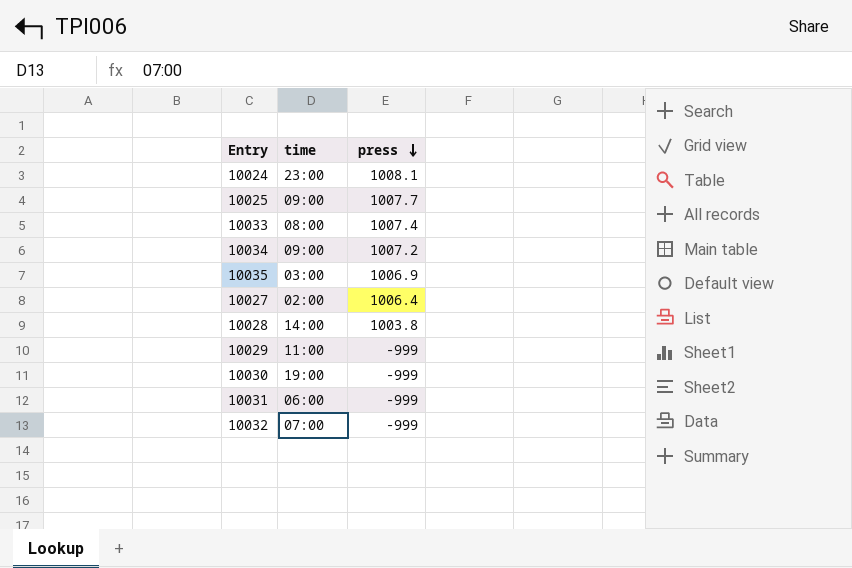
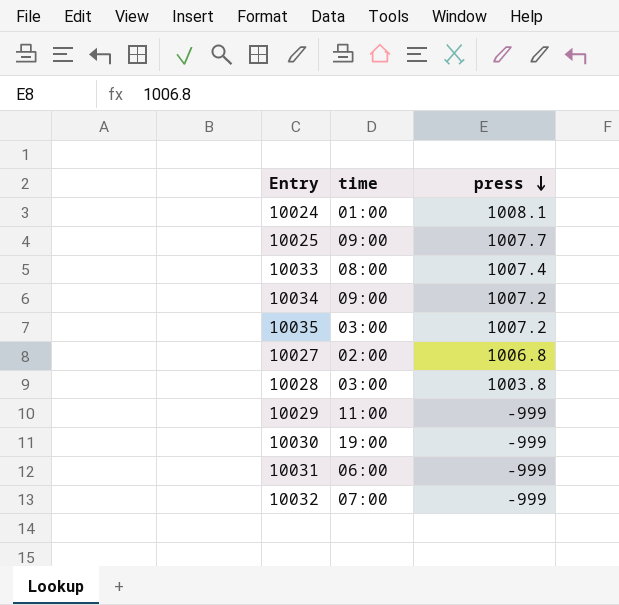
10024 | time: 23:00 -> 01:00
10035 | press: 1006.9 -> 1007.2
10027 | press: 1006.4 -> 1006.8
10028 | time: 14:00 -> 03:00

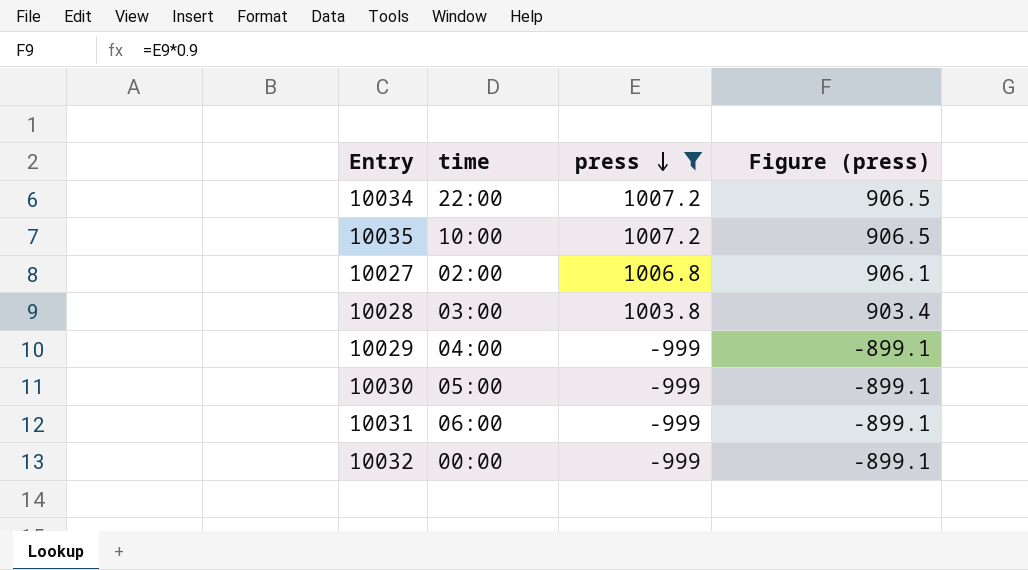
filter: none -> press <= 1007.2
column Figure (press) | formula: none -> [press] * 0.9
10034 | time: 09:00 -> 22:00
10035 | time: 03:00 -> 10:00
10029 | time: 11:00 -> 04:00
10030 | time: 19:00 -> 05:00
10032 | time: 07:00 -> 00:00

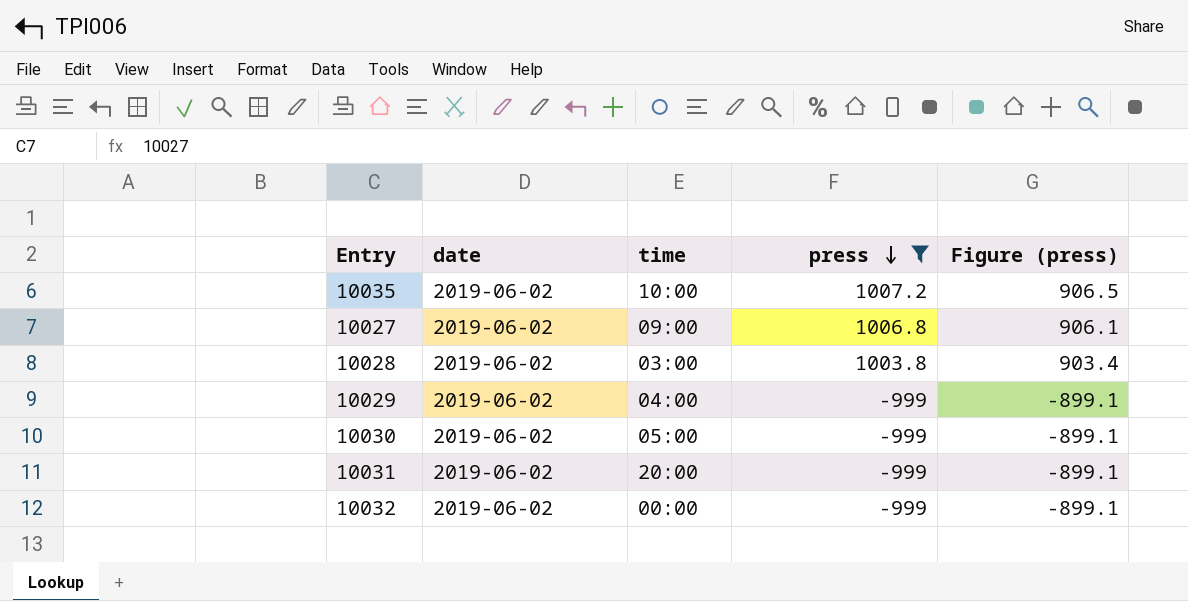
column date | position: none -> 2
row 10034: 22:00 | 1007.2 | 906.5 -> none
10027 | time: 02:00 -> 09:00
10031 | time: 06:00 -> 20:00

